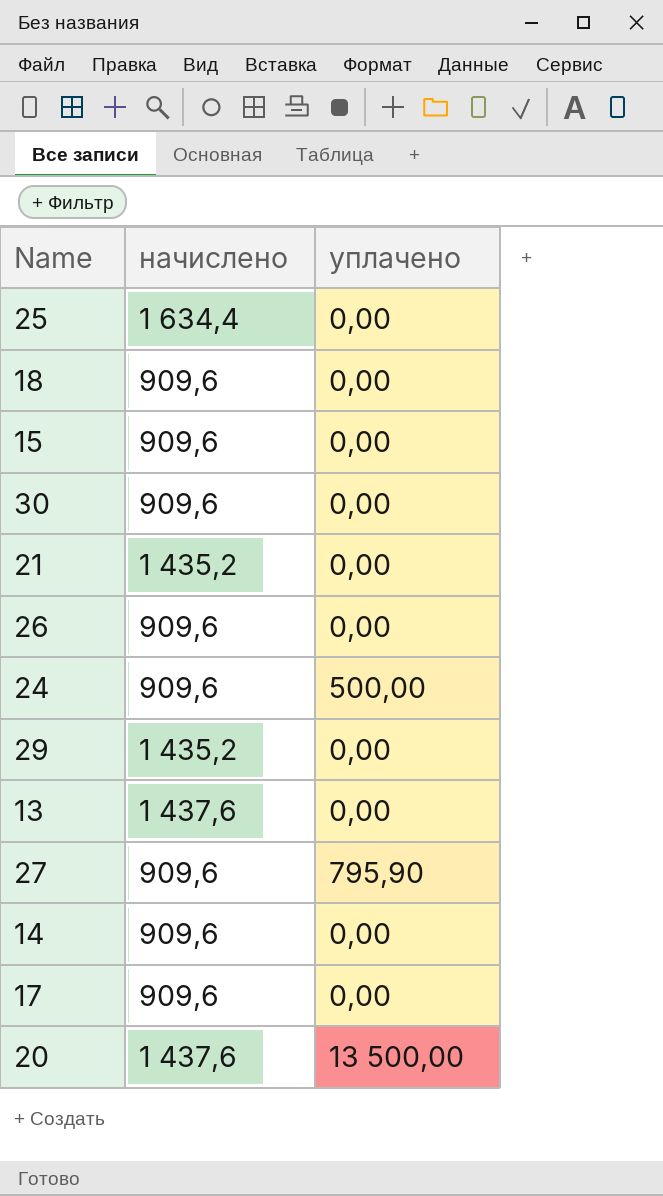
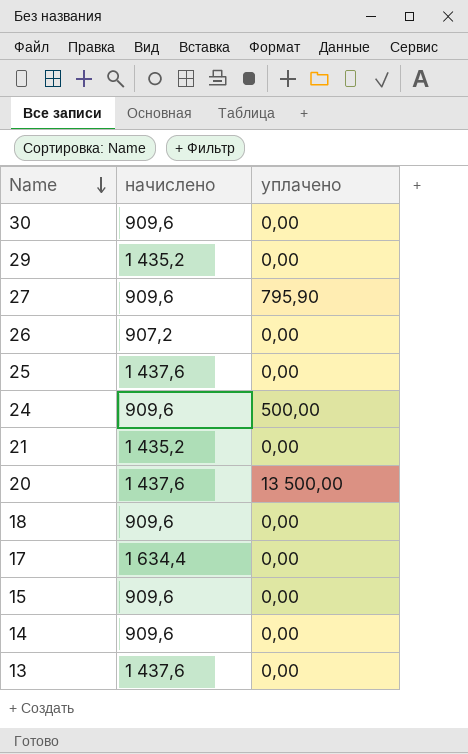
row order: none -> Name descending
26 | начислено: 909,6 -> 907,2
25 | начислено: 1 634,4 -> 1 437,6
17 | начислено: 909,6 -> 1 634,4

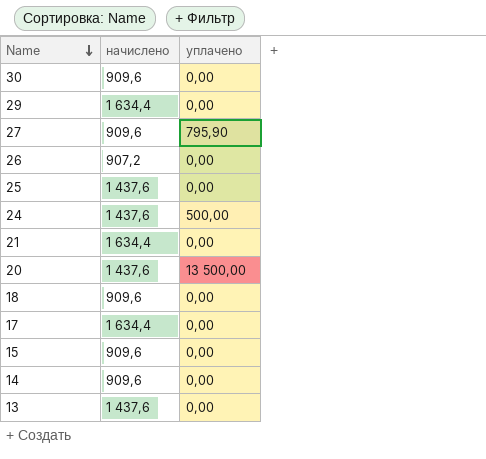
29 | начислено: 1 435,2 -> 1 634,4
24 | начислено: 909,6 -> 1 437,6
21 | начислено: 1 435,2 -> 1 634,4

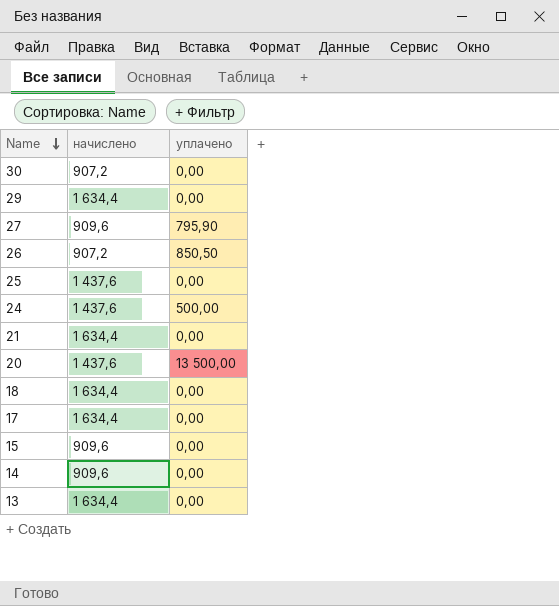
30 | начислено: 909,6 -> 907,2
26 | уплачено: 0,00 -> 850,50
18 | начислено: 909,6 -> 1 634,4
13 | начислено: 1 437,6 -> 1 634,4

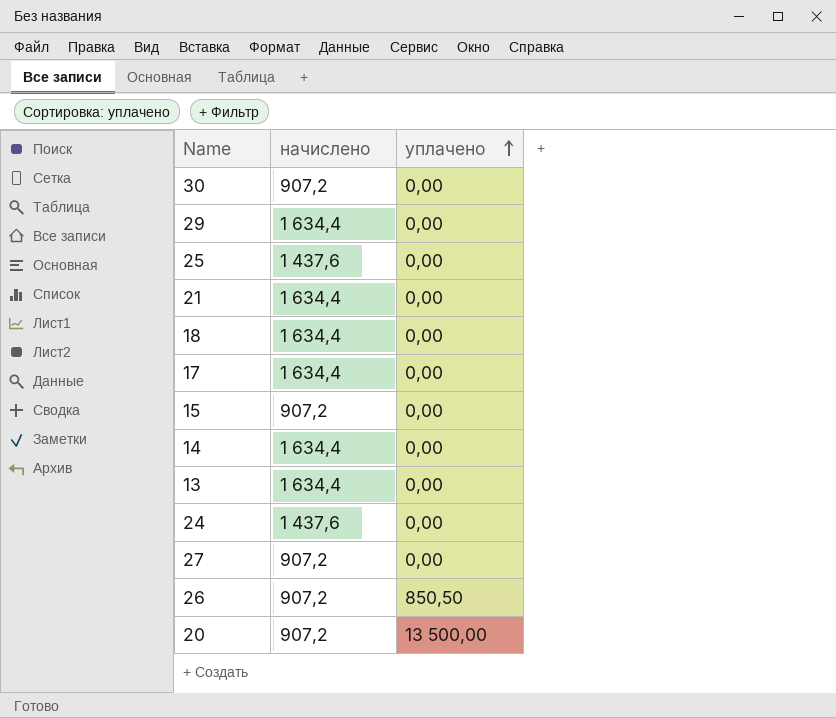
row order: Name descending -> уплачено ascending
15 | начислено: 909,6 -> 907,2
14 | начислено: 909,6 -> 1 634,4
24 | уплачено: 500,00 -> 0,00
27 | начислено: 909,6 -> 907,2
27 | уплачено: 795,90 -> 0,00
20 | начислено: 1 437,6 -> 907,2

